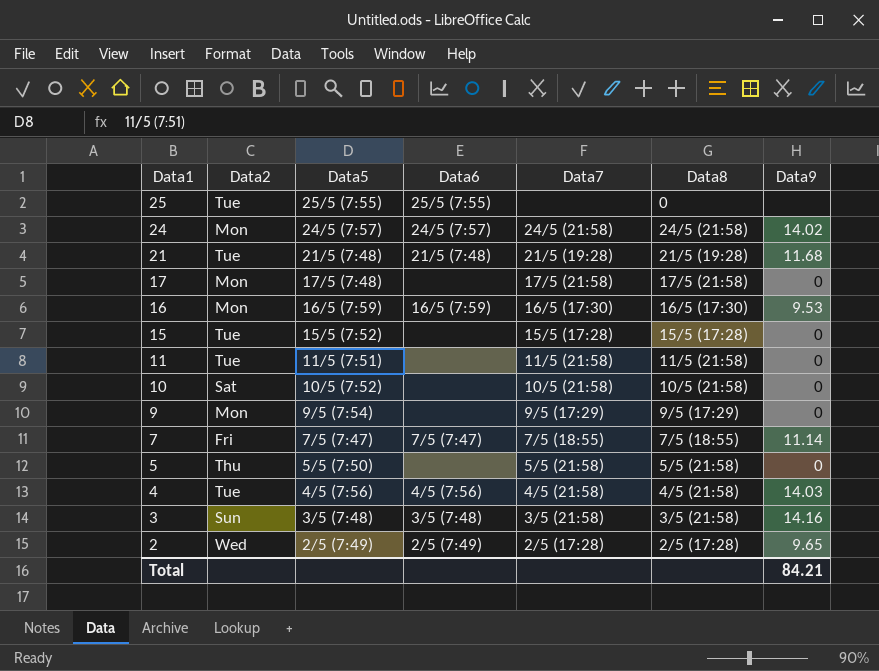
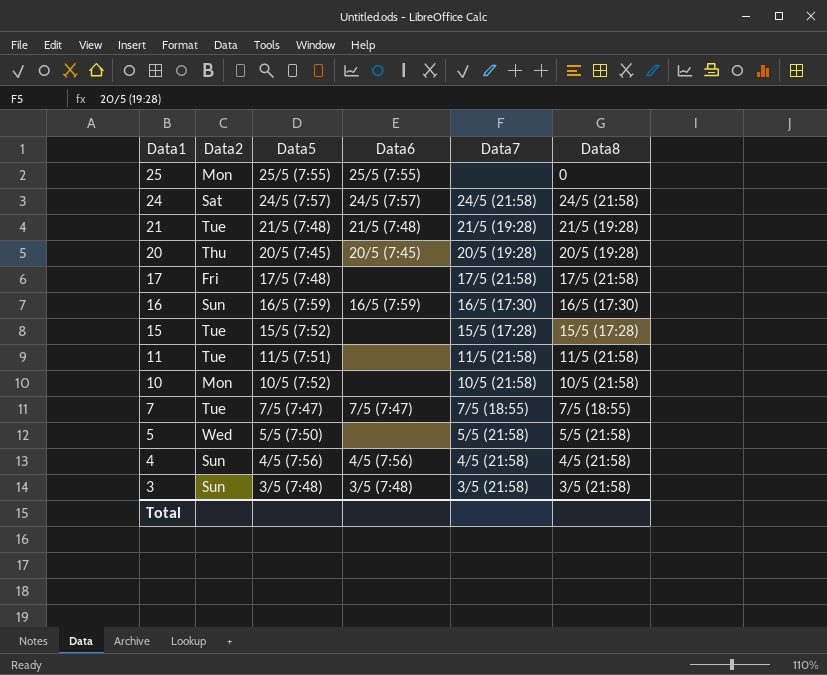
column Data9 | position: 7 -> none
row 9: Mon | 9/5 (7:54) | none | 9/5 (17:29) | 9/5 (17:29) | 0 -> none
row 2: Wed | 2/5 (7:49) | 2/5 (7:49) | 2/5 (17:28) | 2/5 (17:28) | 9.65 -> none
25 | Data2: Tue -> Mon
24 | Data2: Mon -> Sat
row 20: none -> Thu | 20/5 (7:45) | 20/5 (7:45) | 20/5 (19:28) | 20/5 (19:28)
17 | Data2: Mon -> Fri
16 | Data2: Mon -> Sun
10 | Data2: Sat -> Mon
7 | Data2: Fri -> Tue
5 | Data2: Thu -> Wed
4 | Data2: Tue -> Sun

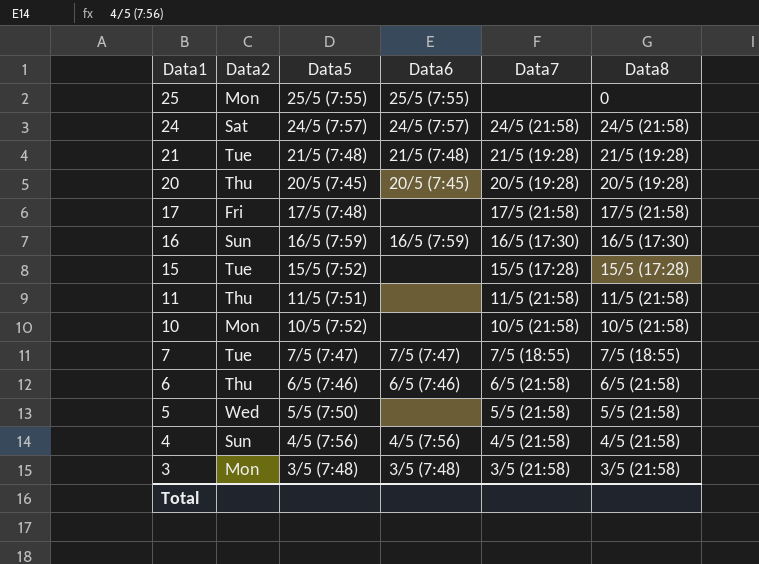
11 | Data2: Tue -> Thu
row 6: none -> Thu | 6/5 (7:46) | 6/5 (7:46) | 6/5 (21:58) | 6/5 (21:58)
3 | Data2: Sun -> Mon

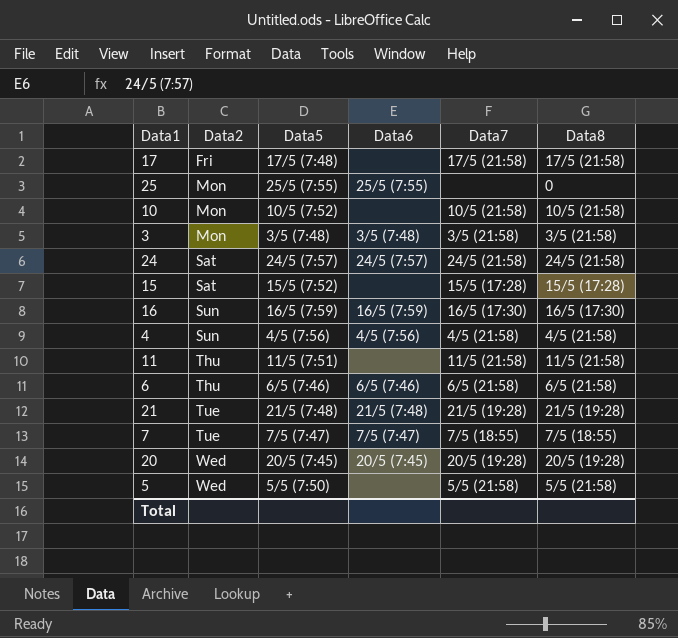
row order: Data1 descending -> Data2 ascending
15 | Data2: Tue -> Sat
20 | Data2: Thu -> Wed

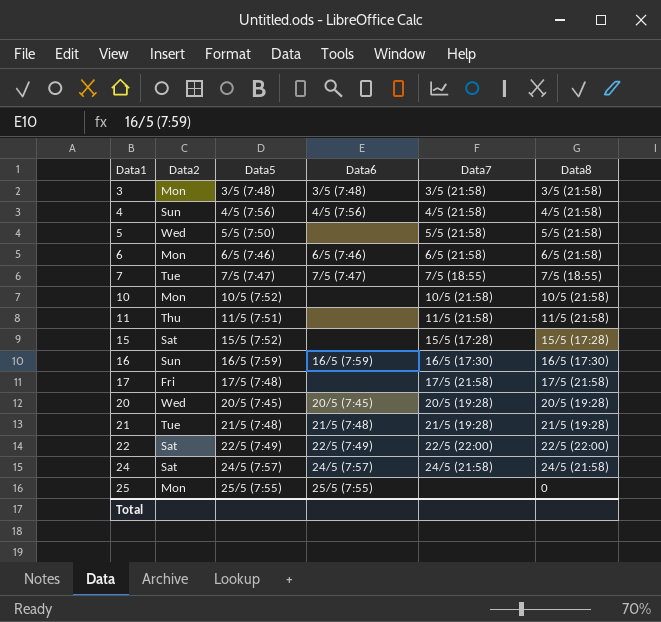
row order: Data2 ascending -> Data1 ascending
6 | Data2: Thu -> Mon
row 22: none -> Sat | 22/5 (7:49) | 22/5 (7:49) | 22/5 (22:00) | 22/5 (22:00)

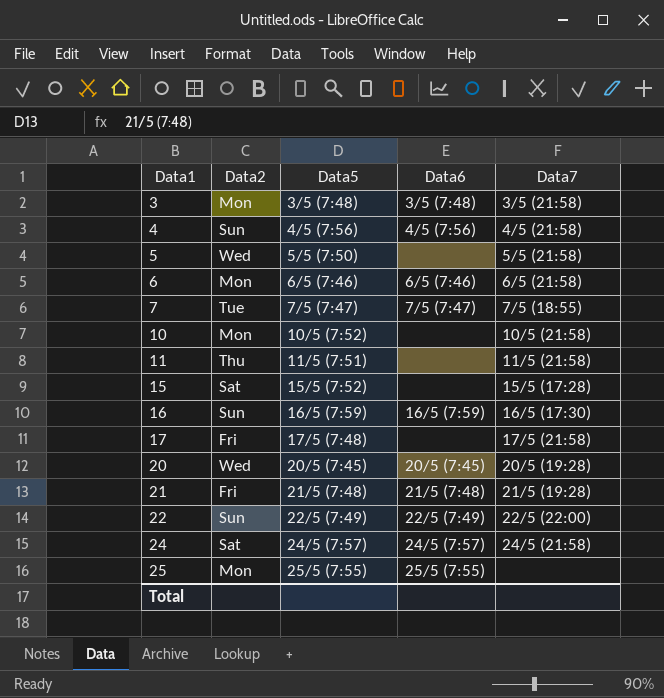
column Data8 | position: 6 -> none
21 | Data2: Tue -> Fri
22 | Data2: Sat -> Sun

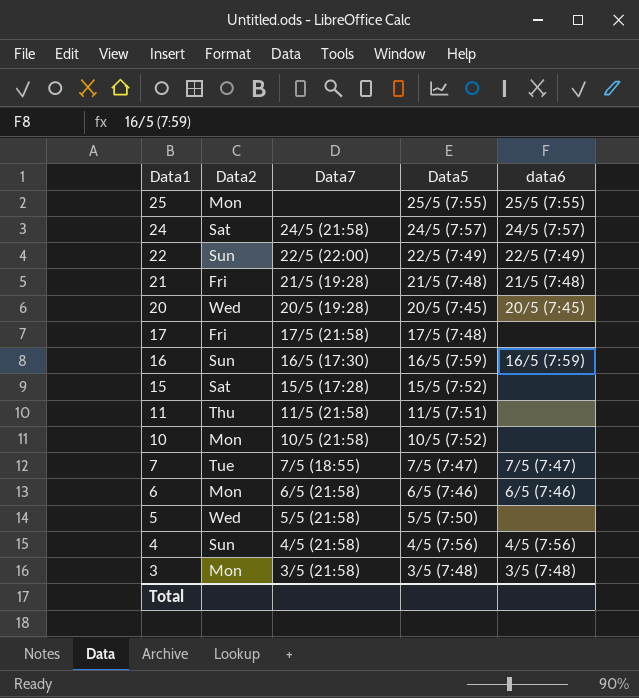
row order: Data1 ascending -> Data1 descending
column Data7 | position: 5 -> 3
column name: Data6 -> data6

